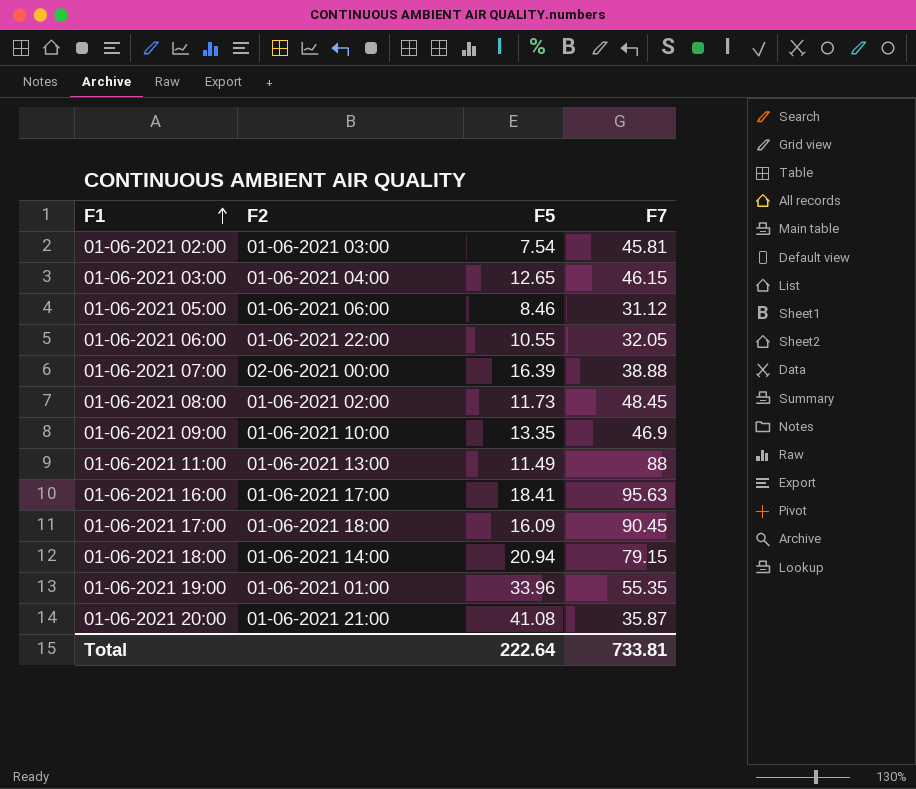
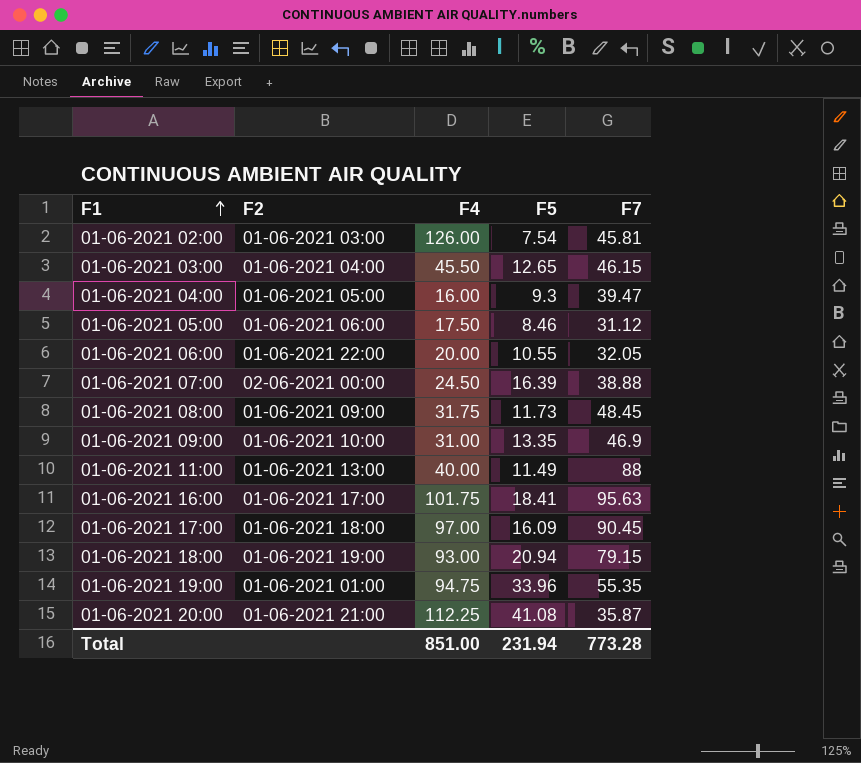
column F4 | position: none -> 3
row 01-06-2021 04:00: none -> 01-06-2021 05:00 | 16.00 | 9.3 | 39.47
01-06-2021 08:00 | F2: 01-06-2021 02:00 -> 01-06-2021 09:00
01-06-2021 18:00 | F2: 01-06-2021 14:00 -> 01-06-2021 19:00
Total | F5: 222.64 -> 231.94
Total | F7: 733.81 -> 773.28

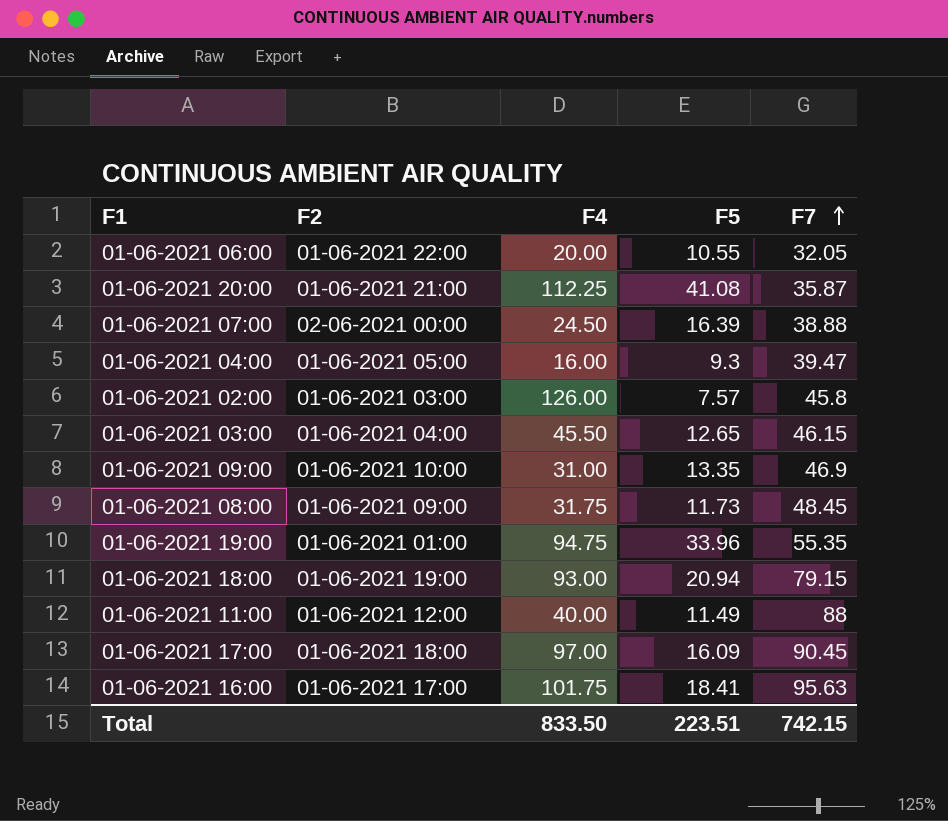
row order: F1 ascending -> F7 ascending
row 01-06-2021 05:00: 01-06-2021 06:00 | 17.50 | 8.46 | 31.12 -> none
01-06-2021 02:00 | F5: 7.54 -> 7.57
01-06-2021 02:00 | F7: 45.81 -> 45.8
01-06-2021 11:00 | F2: 01-06-2021 13:00 -> 01-06-2021 12:00
Total | F4: 851.00 -> 833.50
Total | F5: 231.94 -> 223.51
Total | F7: 773.28 -> 742.15

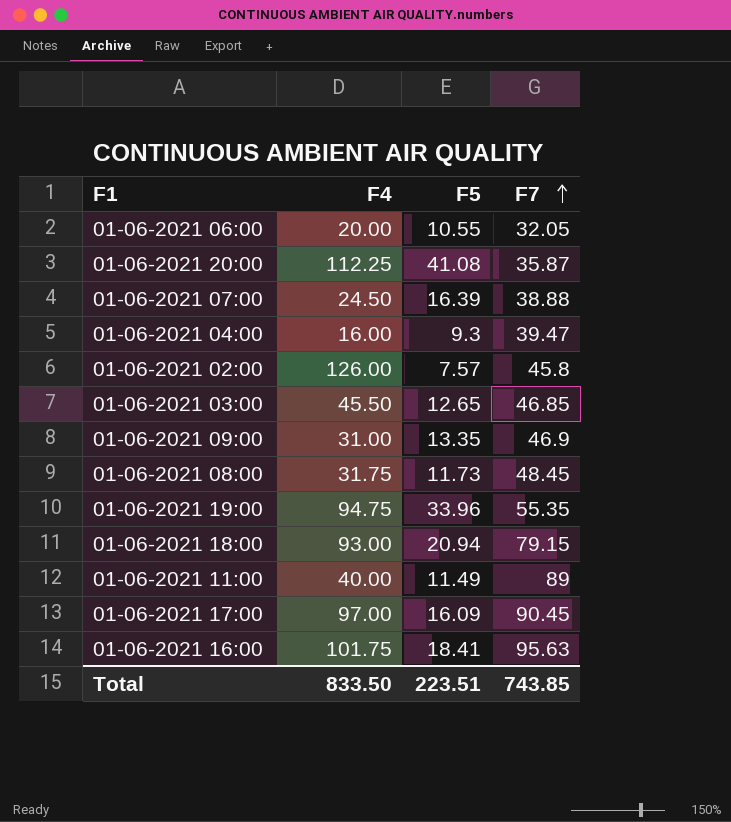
column F2 | position: 2 -> none
01-06-2021 03:00 | F7: 46.15 -> 46.85
01-06-2021 11:00 | F7: 88 -> 89
Total | F7: 742.15 -> 743.85

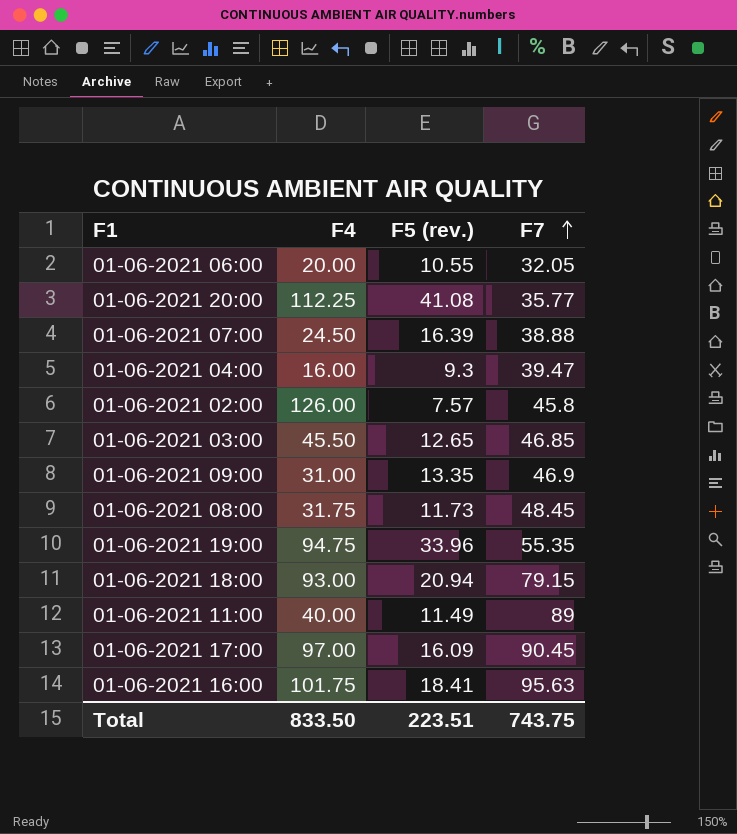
column name: F5 -> F5 (rev.)
01-06-2021 20:00 | F7: 35.87 -> 35.77
Total | F7: 743.85 -> 743.75

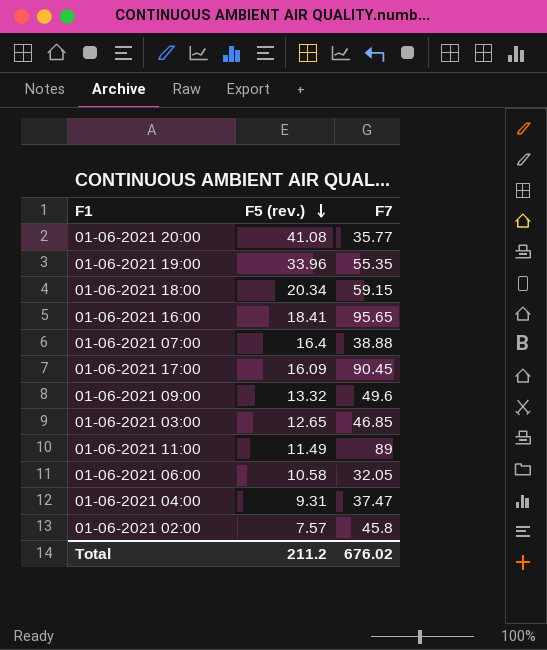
row order: F7 ascending -> F5 (rev.) descending
column F4 | position: 2 -> none
row 01-06-2021 08:00: 31.75 | 11.73 | 48.45 -> none
01-06-2021 18:00 | F5 (rev.): 20.94 -> 20.34
01-06-2021 18:00 | F7: 79.15 -> 59.15
01-06-2021 16:00 | F7: 95.63 -> 95.65
01-06-2021 07:00 | F5 (rev.): 16.39 -> 16.4
01-06-2021 09:00 | F5 (rev.): 13.35 -> 13.32
01-06-2021 09:00 | F7: 46.9 -> 49.6
01-06-2021 06:00 | F5 (rev.): 10.55 -> 10.58
01-06-2021 04:00 | F5 (rev.): 9.3 -> 9.31
01-06-2021 04:00 | F7: 39.47 -> 37.47
Total | F5 (rev.): 223.51 -> 211.2
Total | F7: 743.75 -> 676.02

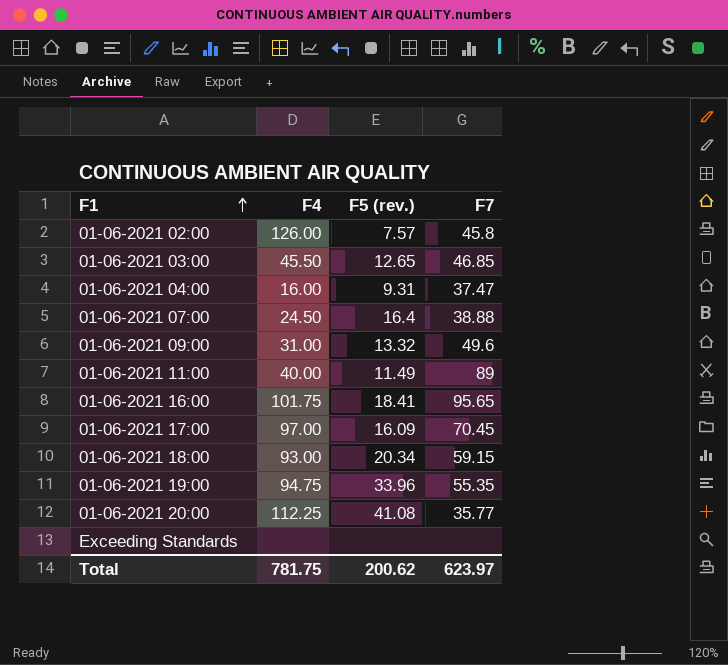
row order: F5 (rev.) descending -> F1 ascending
column F4 | position: none -> 2
row 01-06-2021 06:00: 10.58 | 32.05 -> none
01-06-2021 17:00 | F7: 90.45 -> 70.45
row Exceeding Standards: none -> none | none | none
Total | F5 (rev.): 211.2 -> 200.62
Total | F7: 676.02 -> 623.97

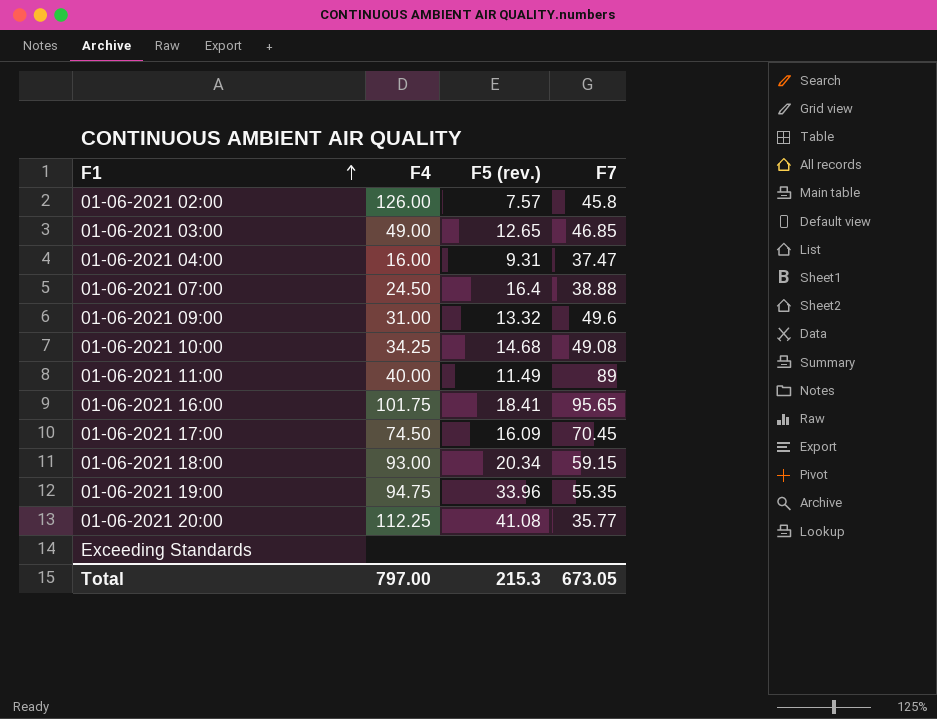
01-06-2021 03:00 | F4: 45.50 -> 49.00
row 01-06-2021 10:00: none -> 34.25 | 14.68 | 49.08
01-06-2021 17:00 | F4: 97.00 -> 74.50
Total | F4: 781.75 -> 797.00
Total | F5 (rev.): 200.62 -> 215.3
Total | F7: 623.97 -> 673.05

